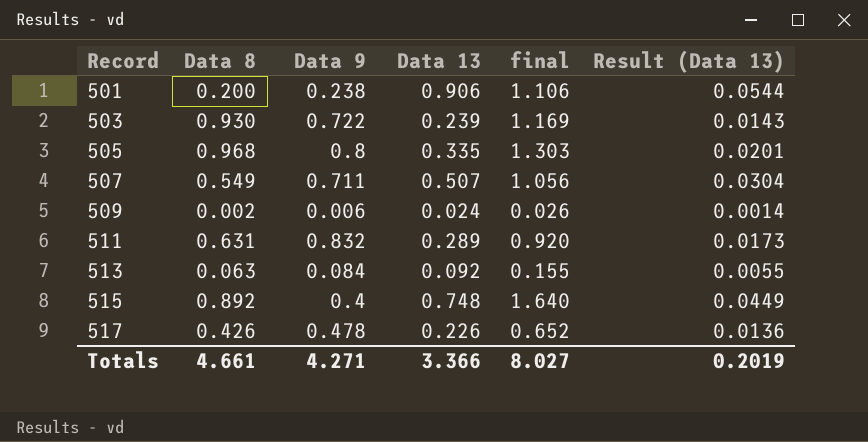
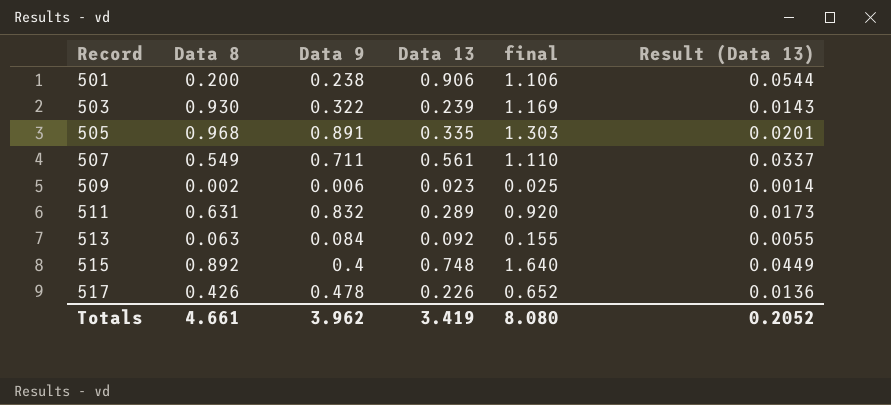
503 | Data 9: 0.722 -> 0.322
505 | Data 9: 0.8 -> 0.891
507 | Data 13: 0.507 -> 0.561
507 | final: 1.056 -> 1.110
507 | Result (Data 13): 0.0304 -> 0.0337
509 | Data 13: 0.024 -> 0.023
509 | final: 0.026 -> 0.025
Totals | Data 9: 4.271 -> 3.962
Totals | Data 13: 3.366 -> 3.419
Totals | final: 8.027 -> 8.080
Totals | Result (Data 13): 0.2019 -> 0.2052

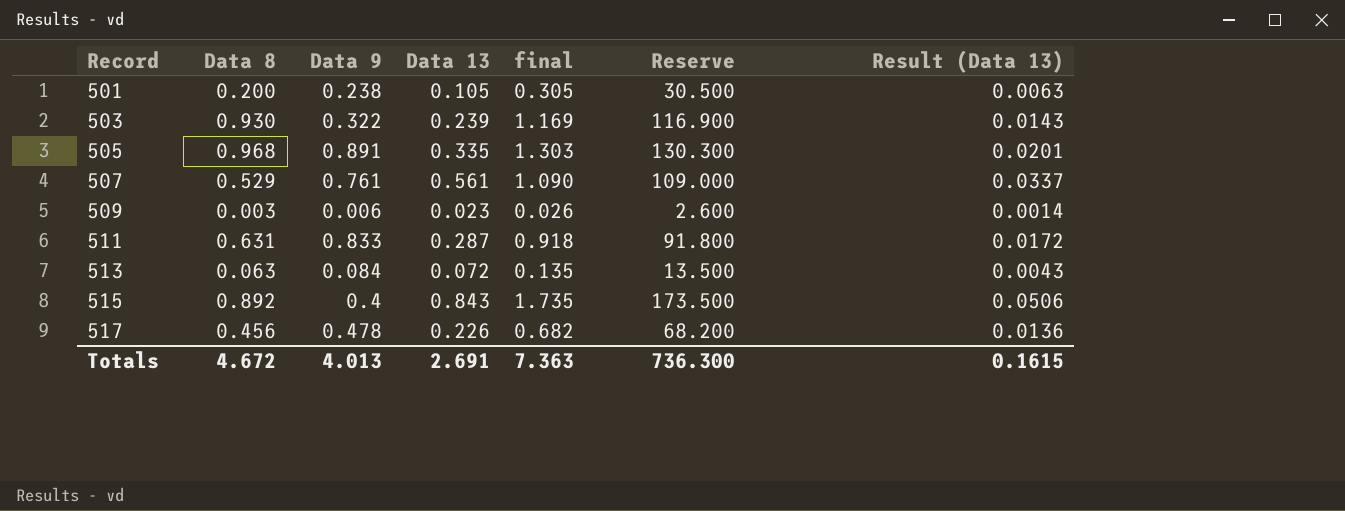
column Reserve | formula: none -> [final] * 100
501 | Data 13: 0.906 -> 0.105
501 | final: 1.106 -> 0.305
501 | Result (Data 13): 0.0544 -> 0.0063
507 | Data 8: 0.549 -> 0.529
507 | Data 9: 0.711 -> 0.761
507 | final: 1.110 -> 1.090
509 | Data 8: 0.002 -> 0.003
509 | final: 0.025 -> 0.026
511 | Data 9: 0.832 -> 0.833
511 | Data 13: 0.289 -> 0.287
511 | final: 0.920 -> 0.918
511 | Result (Data 13): 0.0173 -> 0.0172
513 | Data 13: 0.092 -> 0.072
513 | final: 0.155 -> 0.135
513 | Result (Data 13): 0.0055 -> 0.0043
515 | Data 13: 0.748 -> 0.843
515 | final: 1.640 -> 1.735
515 | Result (Data 13): 0.0449 -> 0.0506
517 | Data 8: 0.426 -> 0.456
517 | final: 0.652 -> 0.682
Totals | Data 8: 4.661 -> 4.672
Totals | Data 9: 3.962 -> 4.013
Totals | Data 13: 3.419 -> 2.691
Totals | final: 8.080 -> 7.363
Totals | Result (Data 13): 0.2052 -> 0.1615

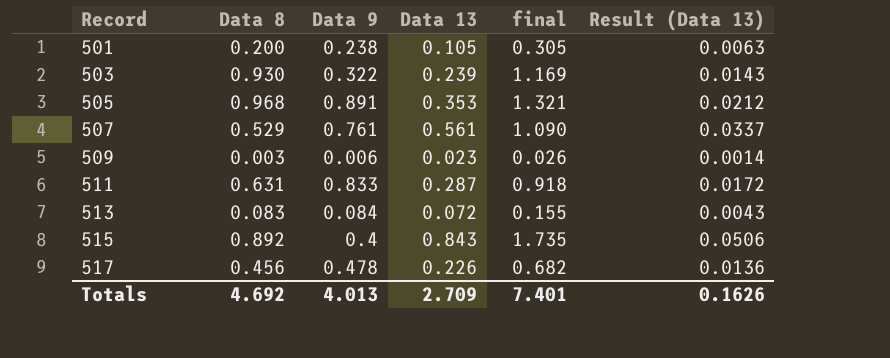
column Reserve | formula: [final] * 100 -> none
505 | Data 13: 0.335 -> 0.353
505 | final: 1.303 -> 1.321
505 | Result (Data 13): 0.0201 -> 0.0212
513 | Data 8: 0.063 -> 0.083
513 | final: 0.135 -> 0.155
Totals | Data 8: 4.672 -> 4.692
Totals | Data 13: 2.691 -> 2.709
Totals | final: 7.363 -> 7.401
Totals | Result (Data 13): 0.1615 -> 0.1626

